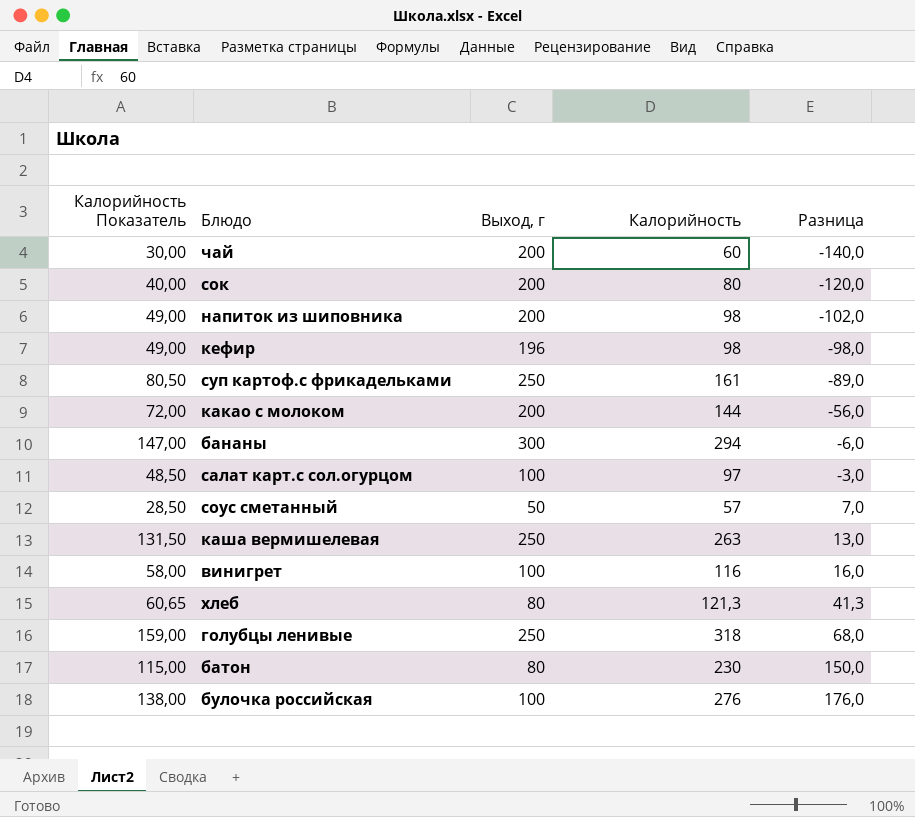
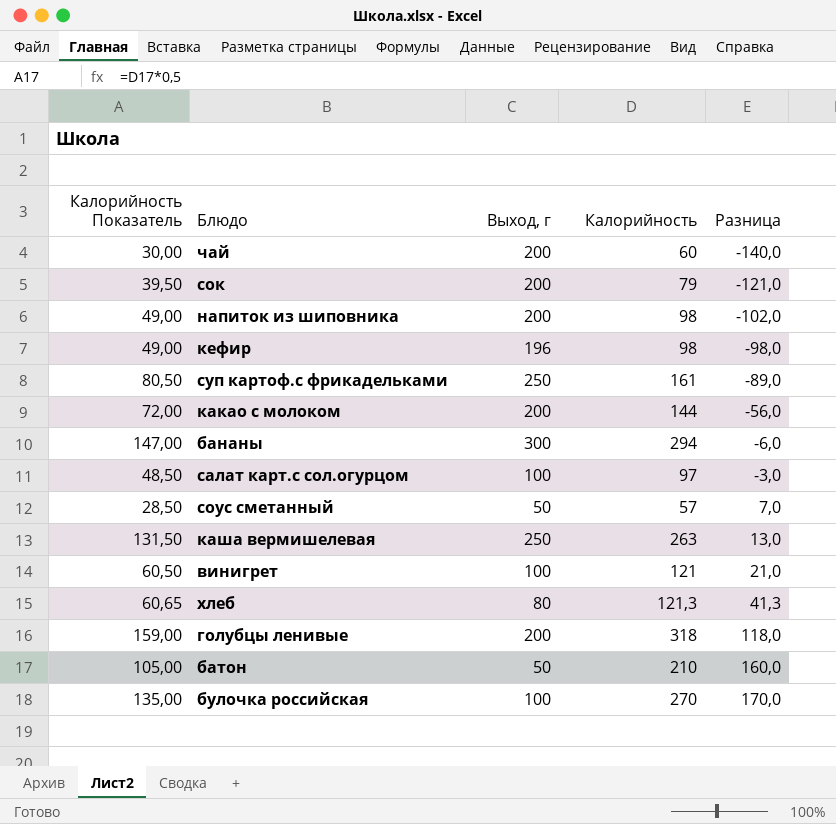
сок | Калорийность Показатель: 40,00 -> 39,50
сок | Калорийность: 80 -> 79
сок | Разница: -120,0 -> -121,0
винигрет | Калорийность Показатель: 58,00 -> 60,50
винигрет | Калорийность: 116 -> 121
винигрет | Разница: 16,0 -> 21,0
голубцы ленивые | Выход, г: 250 -> 200
голубцы ленивые | Разница: 68,0 -> 118,0
батон | Калорийность Показатель: 115,00 -> 105,00
батон | Выход, г: 80 -> 50
батон | Калорийность: 230 -> 210
батон | Разница: 150,0 -> 160,0
булочка российская | Калорийность Показатель: 138,00 -> 135,00
булочка российская | Калорийность: 276 -> 270
булочка российская | Разница: 176,0 -> 170,0

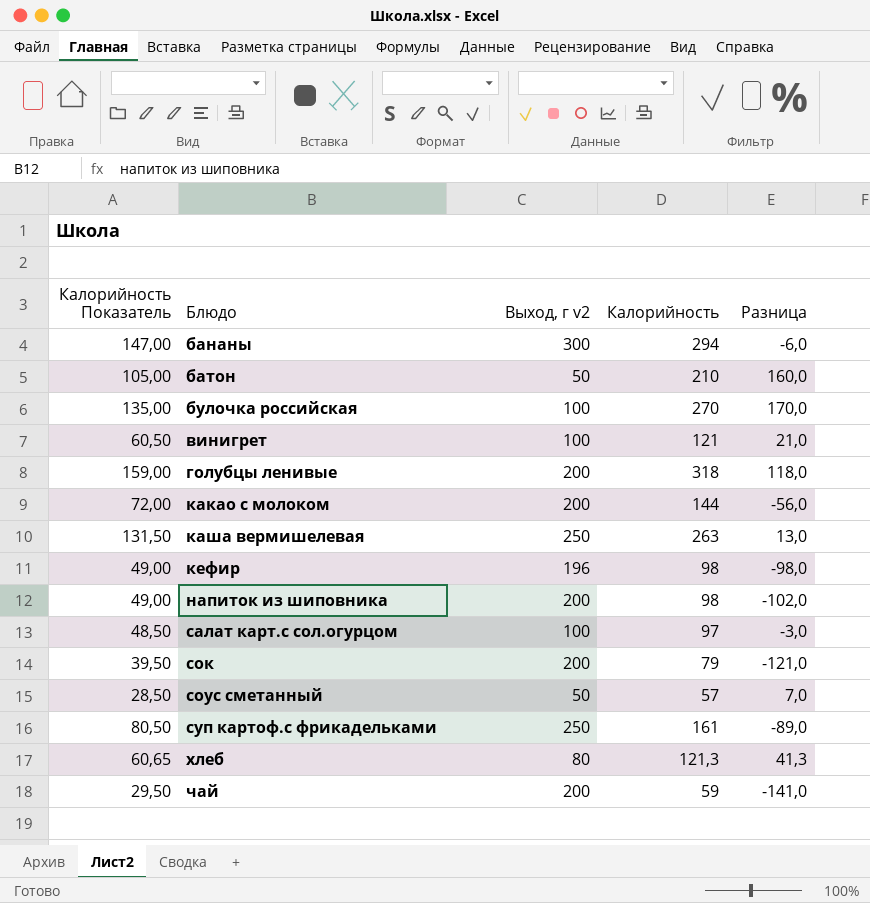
row order: Разница ascending -> Блюдо ascending
column name: Выход, г -> Выход, г v2
чай | Калорийность Показатель: 30,00 -> 29,50
чай | Калорийность: 60 -> 59
чай | Разница: -140,0 -> -141,0

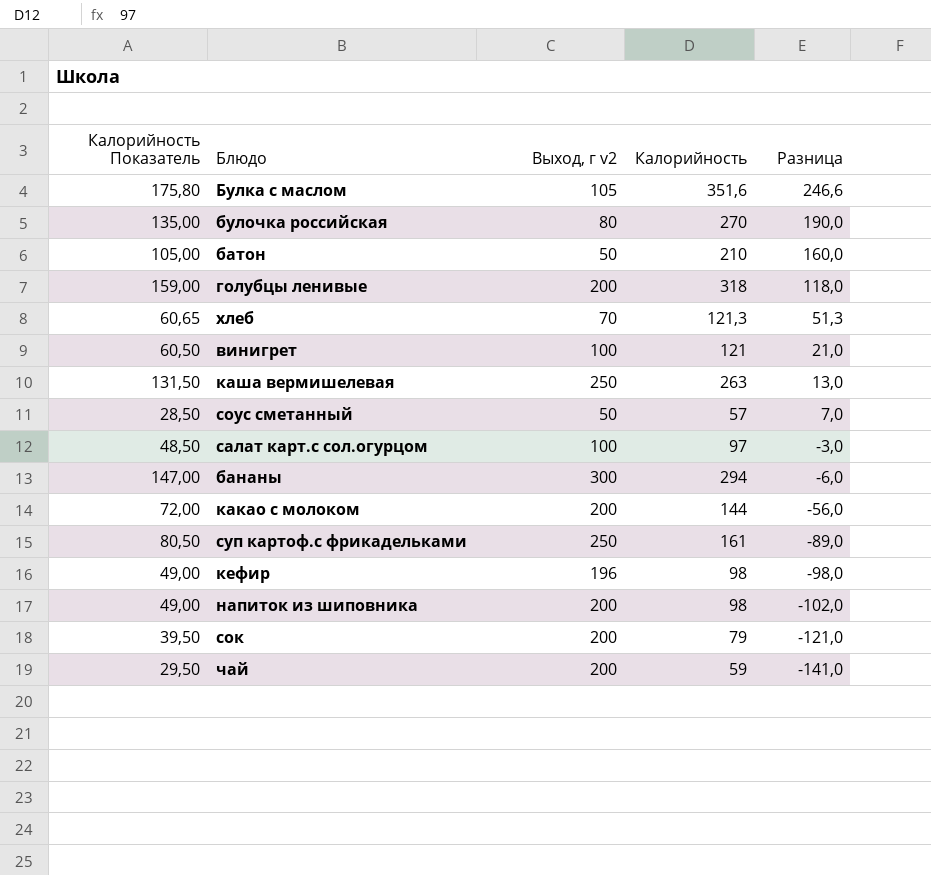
row order: Блюдо ascending -> Разница descending
row Булка с маслом: none -> 175,80 | 105 | 351,6 | 246,6
булочка российская | Выход, г v2: 100 -> 80
булочка российская | Разница: 170,0 -> 190,0
хлеб | Выход, г v2: 80 -> 70
хлеб | Разница: 41,3 -> 51,3

